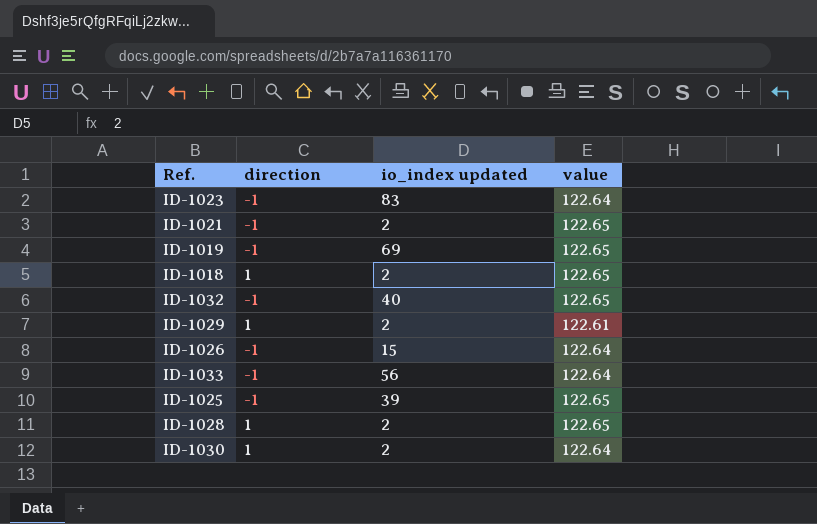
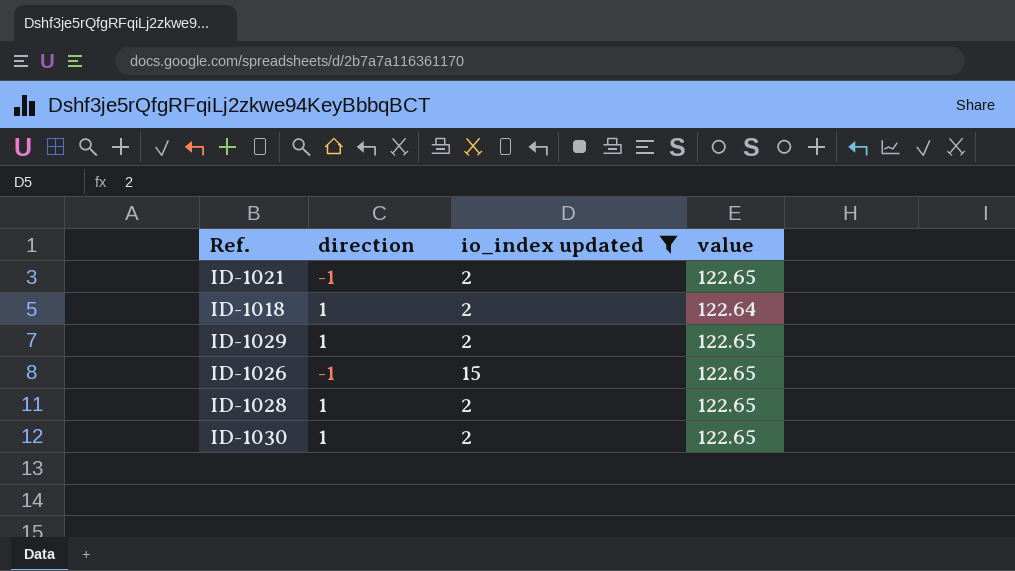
filter: none -> io_index updated <= 15
ID-1018 | value: 122.65 -> 122.64
ID-1029 | value: 122.61 -> 122.65
ID-1026 | value: 122.64 -> 122.65
ID-1030 | value: 122.64 -> 122.65

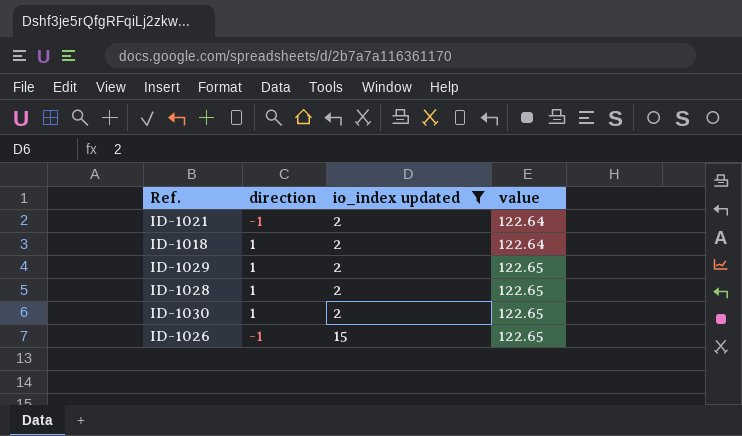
row order: none -> io_index updated ascending
ID-1021 | value: 122.65 -> 122.64

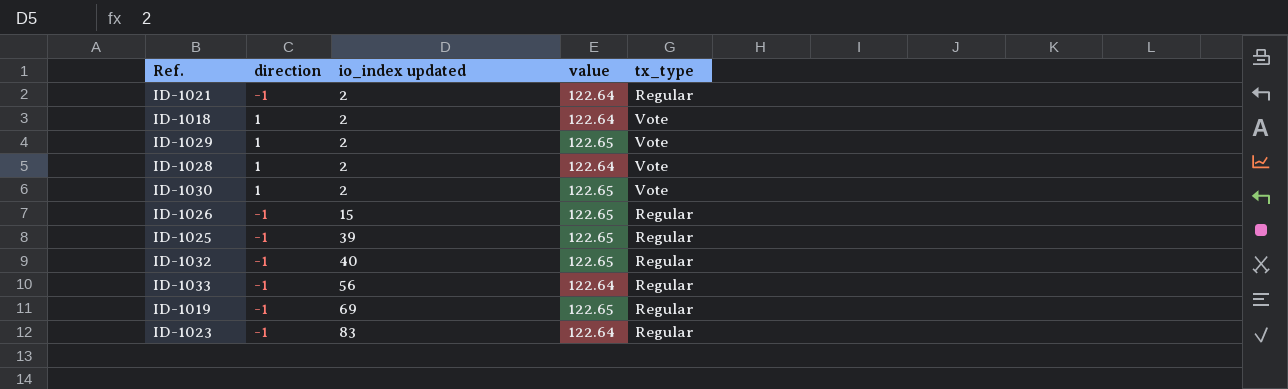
filter: io_index updated <= 15 -> none
column tx_type | position: none -> 5
ID-1028 | value: 122.65 -> 122.64

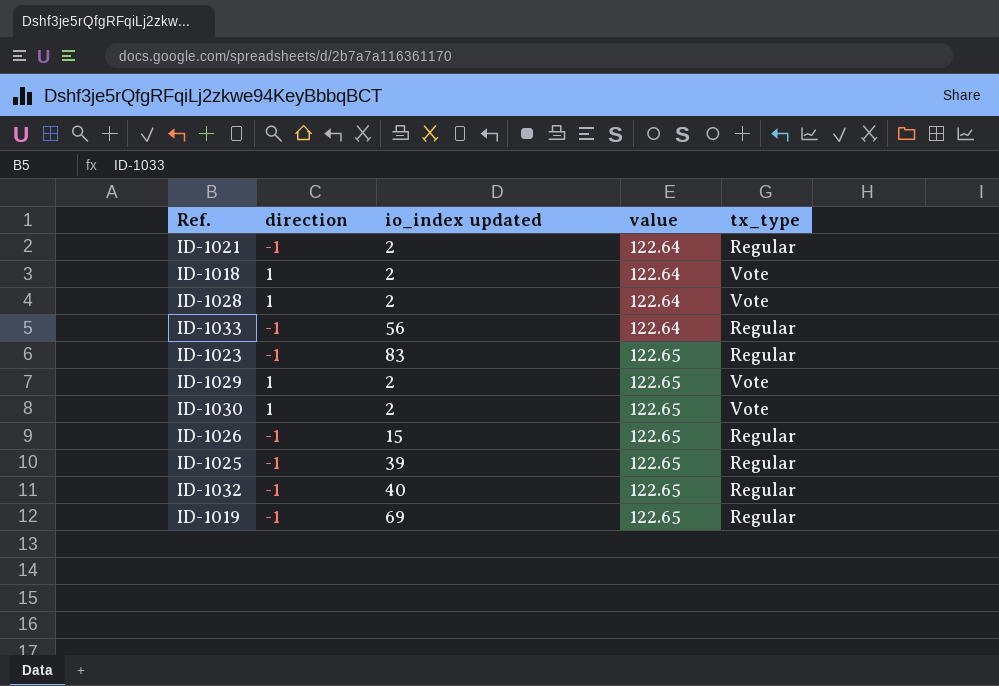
row order: io_index updated ascending -> value ascending
ID-1023 | value: 122.64 -> 122.65

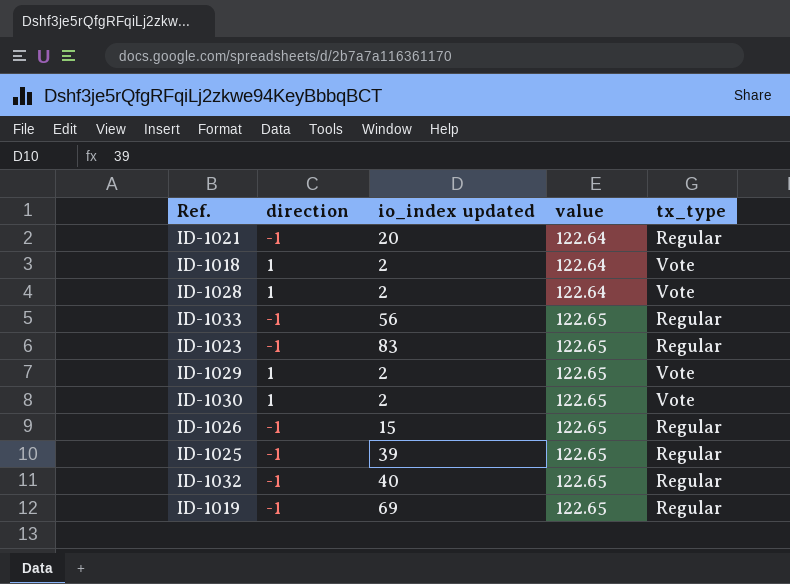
ID-1021 | io_index updated: 2 -> 20
ID-1033 | value: 122.64 -> 122.65

